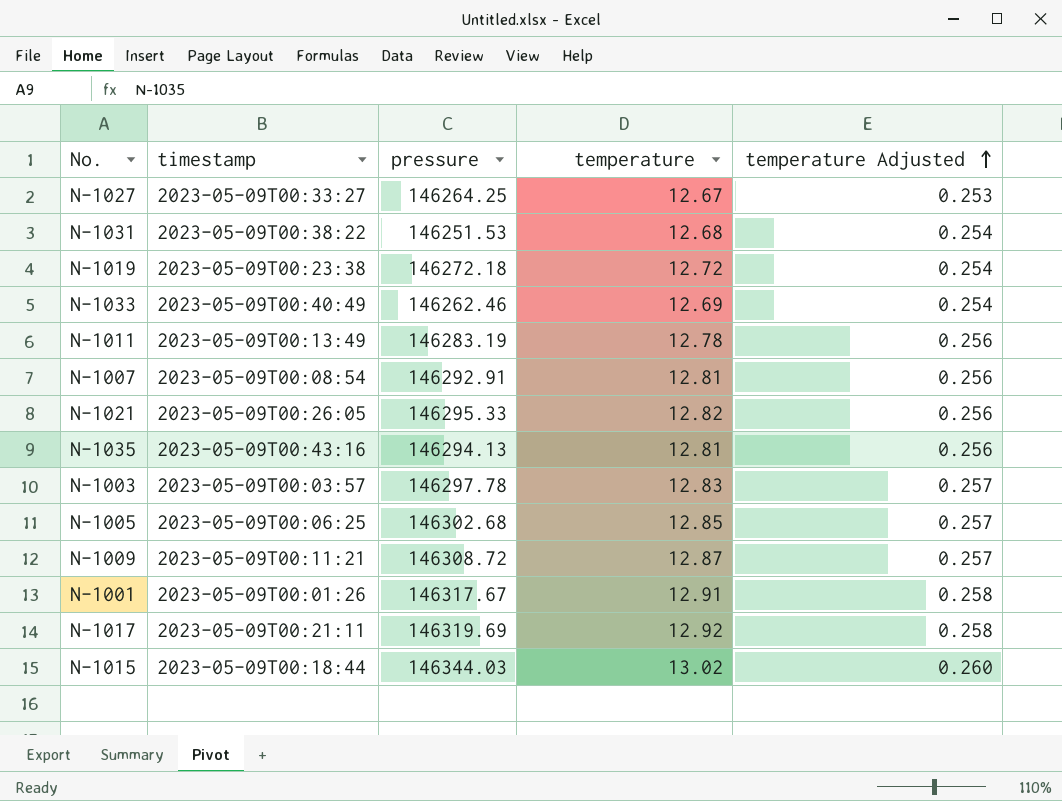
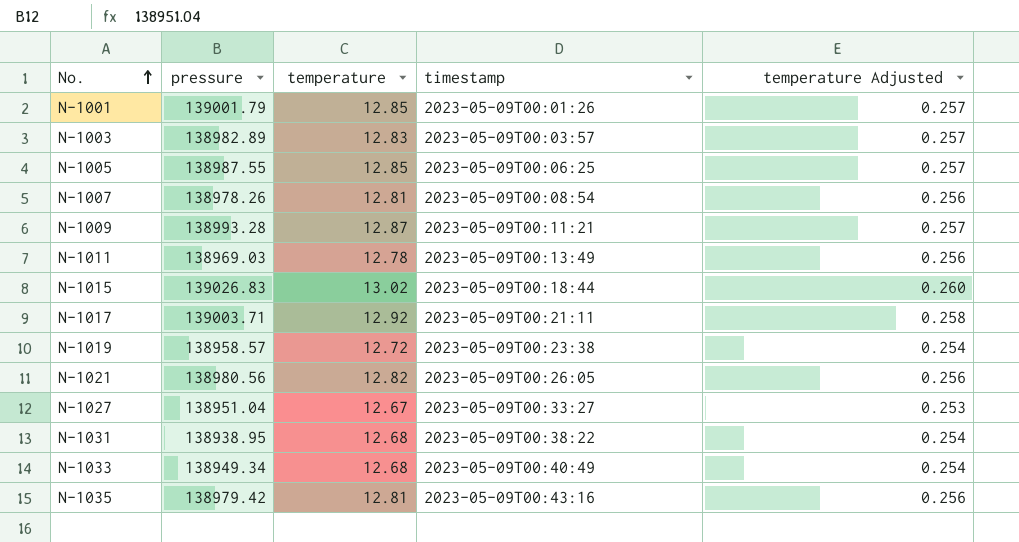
row order: temperature Adjusted ascending -> No. ascending
column timestamp | position: 2 -> 4
N-1001 | pressure: 146317.67 -> 139001.79
N-1001 | temperature: 12.91 -> 12.85
N-1001 | temperature Adjusted: 0.258 -> 0.257
N-1003 | pressure: 146297.78 -> 138982.89
N-1005 | pressure: 146302.68 -> 138987.55
N-1007 | pressure: 146292.91 -> 138978.26
N-1009 | pressure: 146308.72 -> 138993.28
N-1011 | pressure: 146283.19 -> 138969.03
N-1015 | pressure: 146344.03 -> 139026.83
N-1017 | pressure: 146319.69 -> 139003.71
N-1019 | pressure: 146272.18 -> 138958.57
N-1021 | pressure: 146295.33 -> 138980.56
N-1027 | pressure: 146264.25 -> 138951.04
N-1031 | pressure: 146251.53 -> 138938.95
N-1033 | pressure: 146262.46 -> 138949.34
N-1033 | temperature: 12.69 -> 12.68
N-1035 | pressure: 146294.13 -> 138979.42

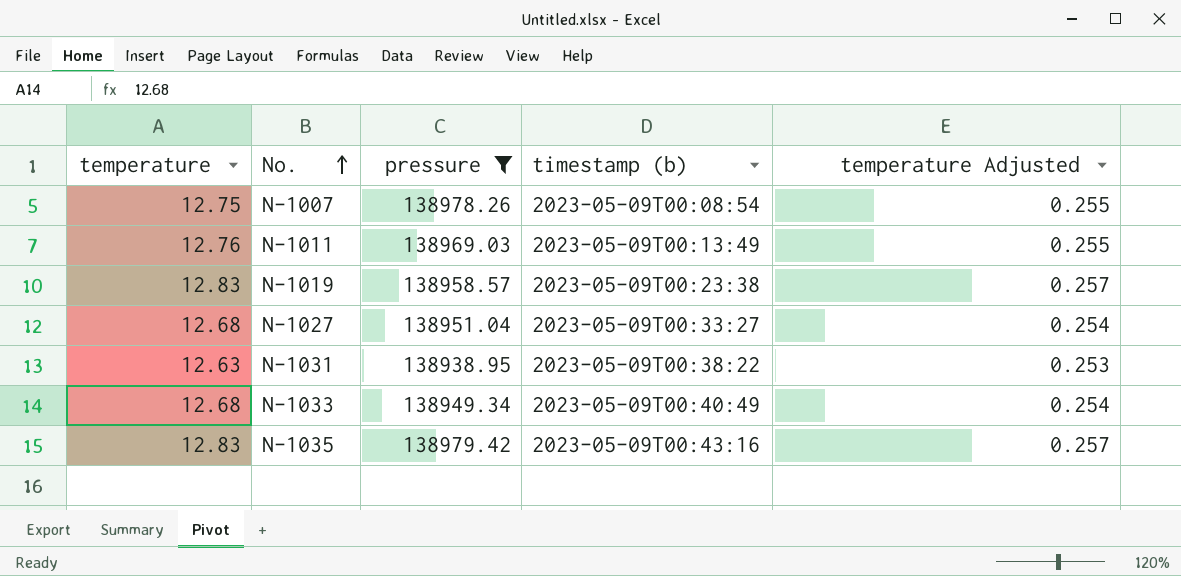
filter: none -> pressure <= 138979.42
column temperature | position: 3 -> 1
column name: timestamp -> timestamp (b)
N-1007 | temperature: 12.81 -> 12.75
N-1007 | temperature Adjusted: 0.256 -> 0.255
N-1011 | temperature: 12.78 -> 12.76
N-1011 | temperature Adjusted: 0.256 -> 0.255
N-1019 | temperature: 12.72 -> 12.83
N-1019 | temperature Adjusted: 0.254 -> 0.257
N-1027 | temperature: 12.67 -> 12.68
N-1027 | temperature Adjusted: 0.253 -> 0.254
N-1031 | temperature: 12.68 -> 12.63
N-1031 | temperature Adjusted: 0.254 -> 0.253
N-1035 | temperature: 12.81 -> 12.83
N-1035 | temperature Adjusted: 0.256 -> 0.257

